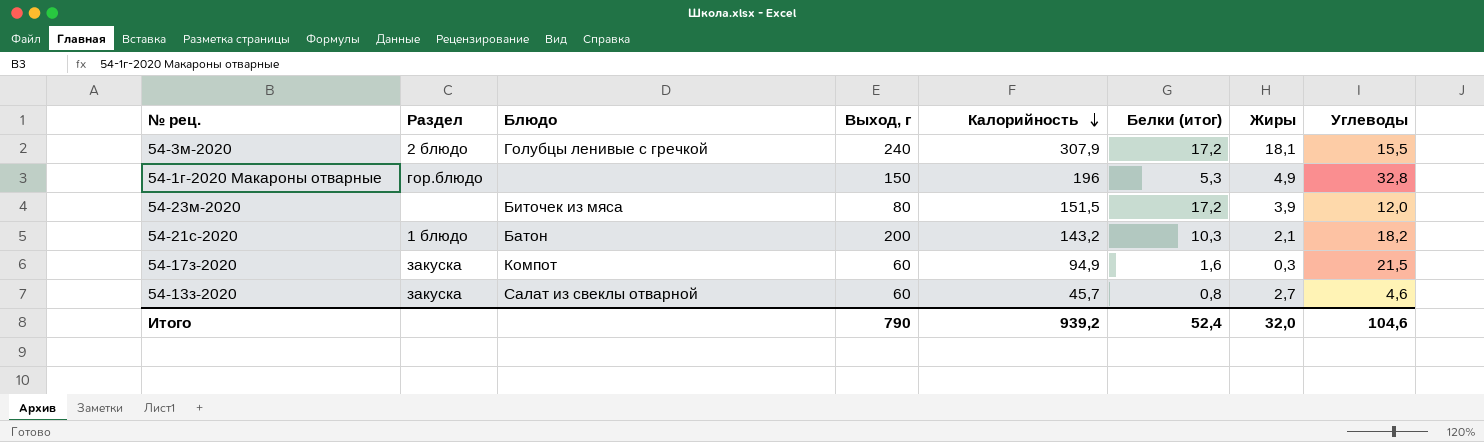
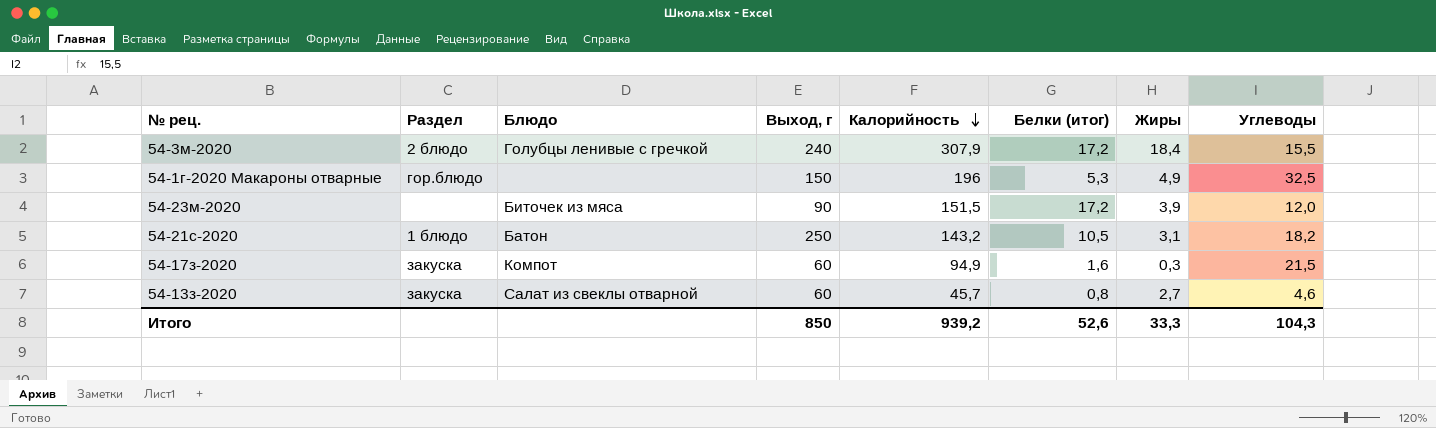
54-3м-2020 | Жиры: 18,1 -> 18,4
54-1г-2020 Макароны отварные | Углеводы: 32,8 -> 32,5
54-23м-2020 | Выход, г: 80 -> 90
54-21с-2020 | Выход, г: 200 -> 250
54-21с-2020 | Белки (итог): 10,3 -> 10,5
54-21с-2020 | Жиры: 2,1 -> 3,1
Итого | Выход, г: 790 -> 850
Итого | Белки (итог): 52,4 -> 52,6
Итого | Жиры: 32,0 -> 33,3
Итого | Углеводы: 104,6 -> 104,3

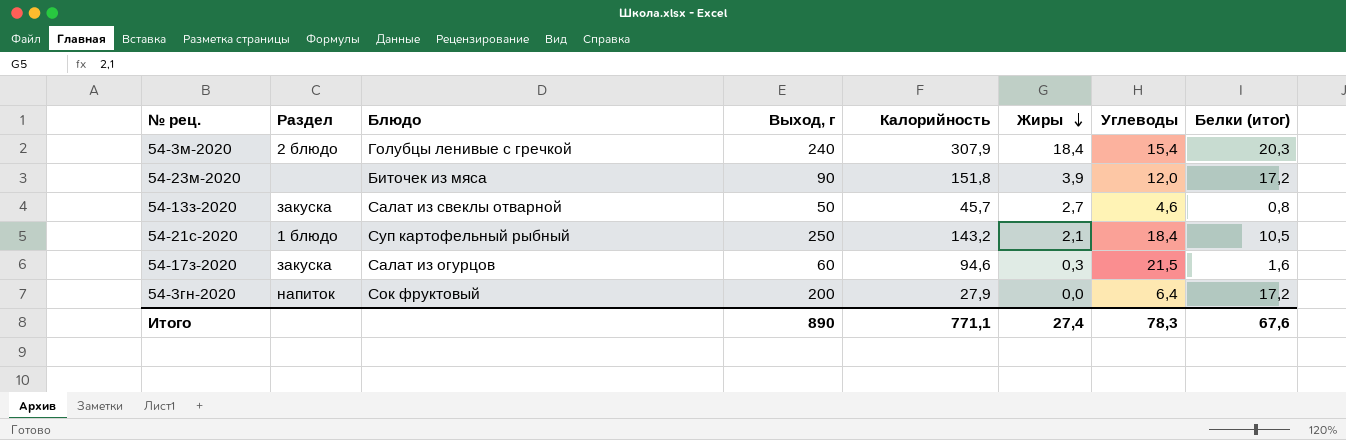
row order: Калорийность descending -> Жиры descending
column Белки (итог) | position: 6 -> 8
row 54-1г-2020 Макароны отварные: гор.блюдо | none | 150 | 196 | 5,3 | 4,9 | 32,5 -> none
54-3м-2020 | Углеводы: 15,5 -> 15,4
54-3м-2020 | Белки (итог): 17,2 -> 20,3
54-23м-2020 | Калорийность: 151,5 -> 151,8
54-13з-2020 | Выход, г: 60 -> 50
54-21с-2020 | Блюдо: Батон -> Суп картофельный рыбный
54-21с-2020 | Жиры: 3,1 -> 2,1
54-21с-2020 | Углеводы: 18,2 -> 18,4
54-17з-2020 | Блюдо: Компот -> Салат из огурцов
54-17з-2020 | Калорийность: 94,9 -> 94,6
row 54-3гн-2020: none -> напиток | Сок фруктовый | 200 | 27,9 | 0,0 | 6,4 | 17,2
Итого | Выход, г: 850 -> 890
Итого | Калорийность: 939,2 -> 771,1
Итого | Жиры: 33,3 -> 27,4
Итого | Углеводы: 104,3 -> 78,3
Итого | Белки (итог): 52,6 -> 67,6

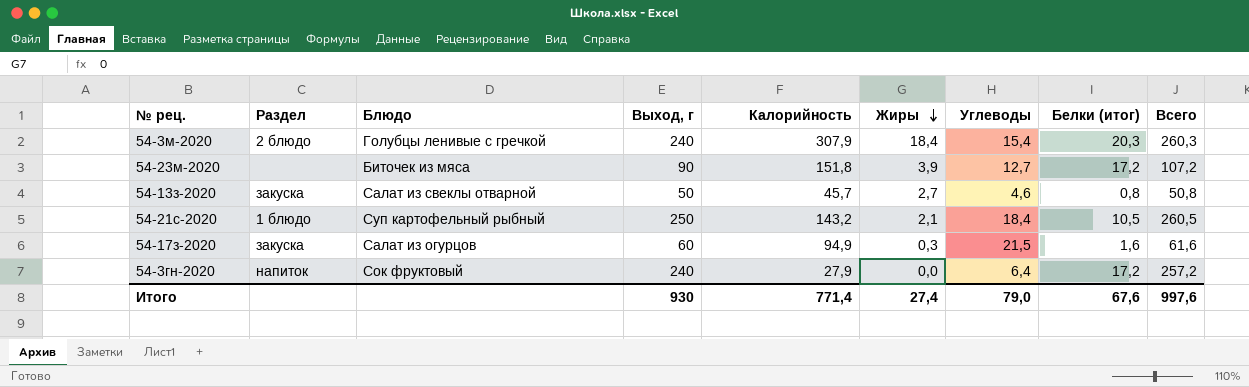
column Всего | formula: none -> [Выход, г] + [Белки (итог)]
54-23м-2020 | Углеводы: 12,0 -> 12,7
54-17з-2020 | Калорийность: 94,6 -> 94,9
54-3гн-2020 | Выход, г: 200 -> 240
Итого | Выход, г: 890 -> 930
Итого | Калорийность: 771,1 -> 771,4
Итого | Углеводы: 78,3 -> 79,0

